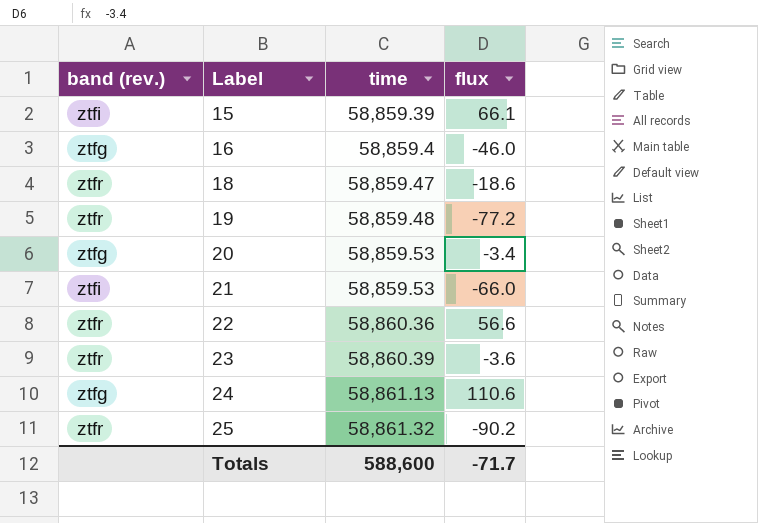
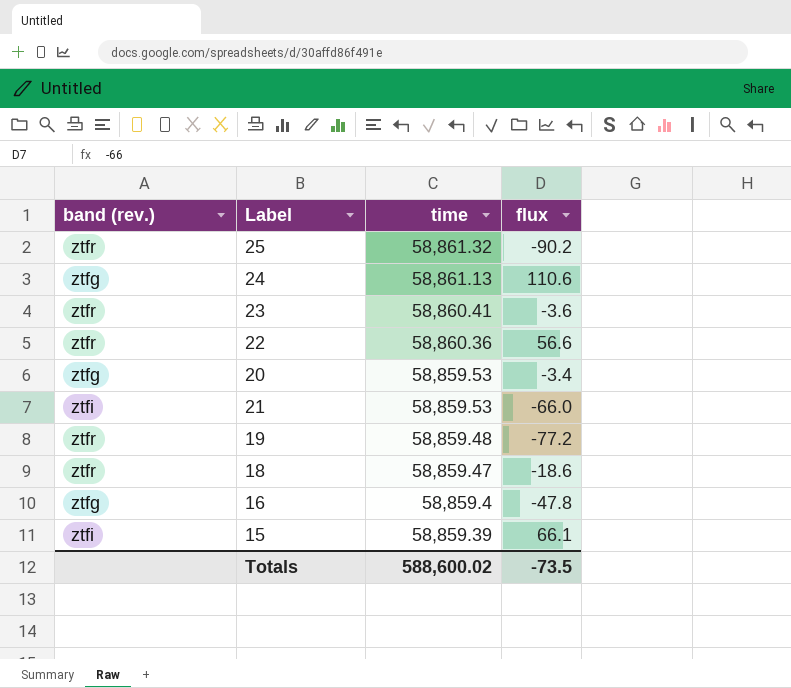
row order: Label ascending -> time descending
23 | time: 58,860.39 -> 58,860.41
16 | flux: -46.0 -> -47.8
Totals | time: 588,600 -> 588,600.02
Totals | flux: -71.7 -> -73.5

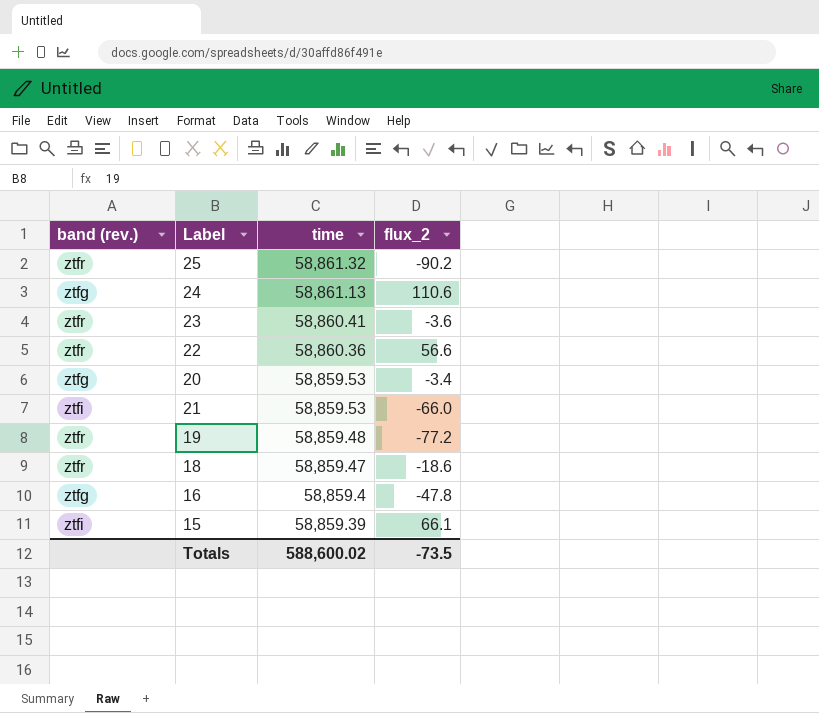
column name: flux -> flux_2

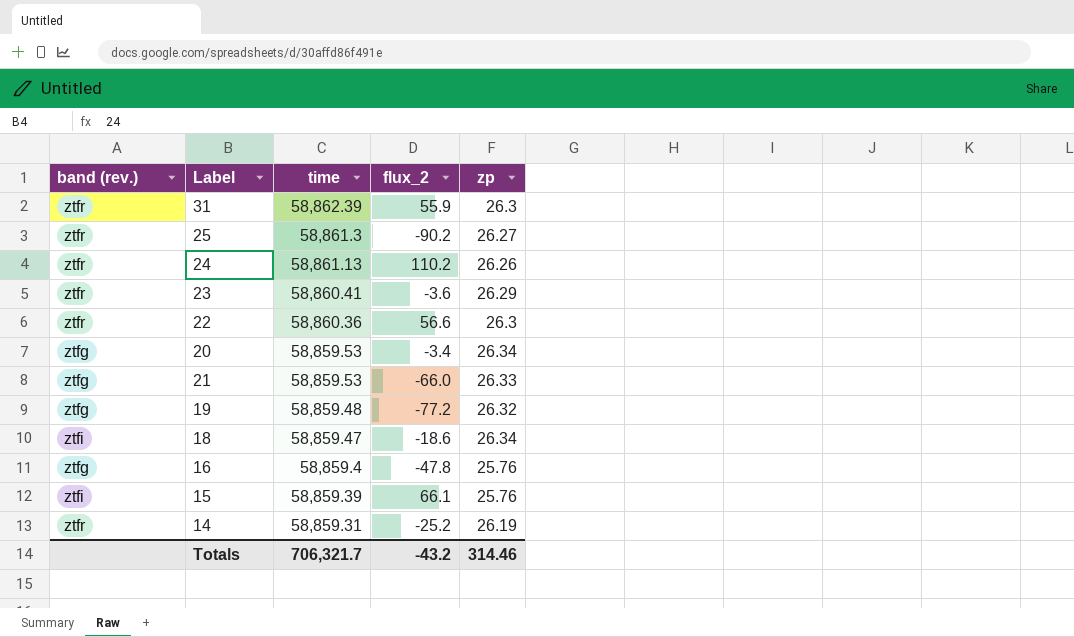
column zp | position: none -> 5
row 31: none -> ztfr | 58,862.39 | 55.9 | 26.3
25 | time: 58,861.32 -> 58,861.3
24 | band (rev.): ztfg -> ztfr
24 | flux_2: 110.6 -> 110.2
21 | band (rev.): ztfi -> ztfg
19 | band (rev.): ztfr -> ztfg
18 | band (rev.): ztfr -> ztfi
row 14: none -> ztfr | 58,859.31 | -25.2 | 26.19
Totals | time: 588,600.02 -> 706,321.7
Totals | flux_2: -73.5 -> -43.2

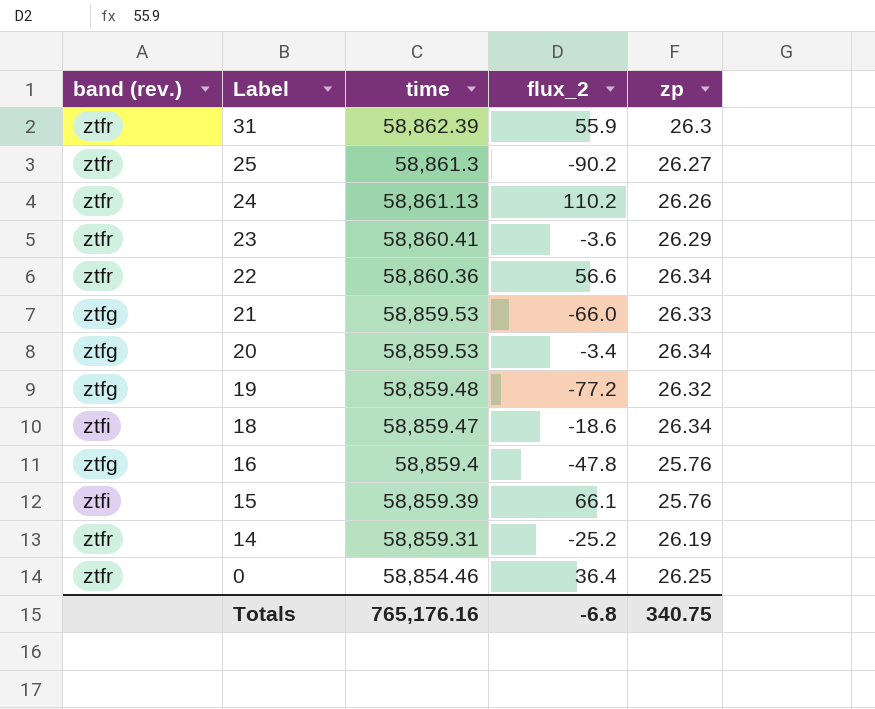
row order: time descending -> Label descending
22 | zp: 26.3 -> 26.34
row 0: none -> ztfr | 58,854.46 | 36.4 | 26.25
Totals | time: 706,321.7 -> 765,176.16
Totals | flux_2: -43.2 -> -6.8
Totals | zp: 314.46 -> 340.75

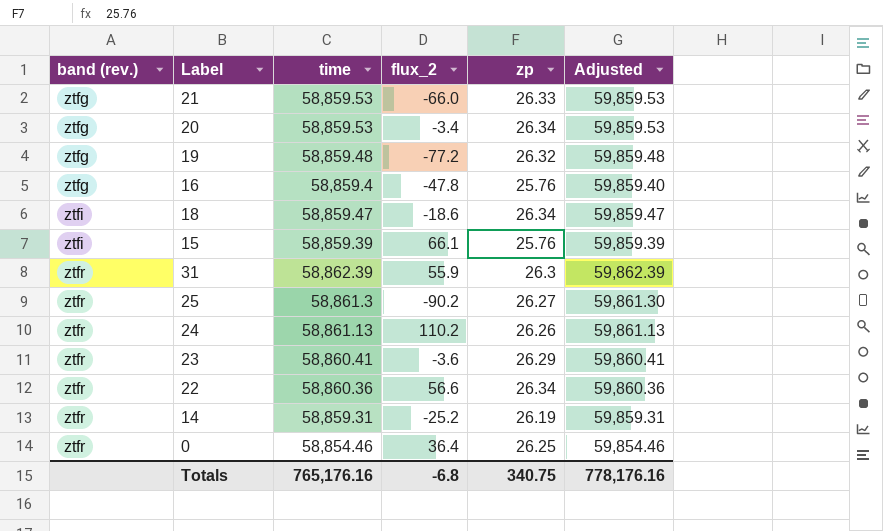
row order: Label descending -> band (rev.) ascending
column Adjusted | formula: none -> [time] + 1000

